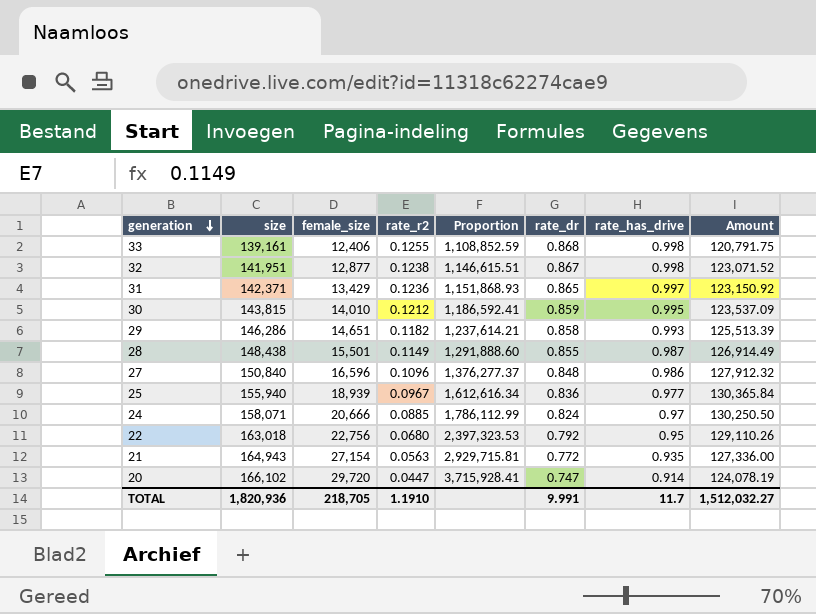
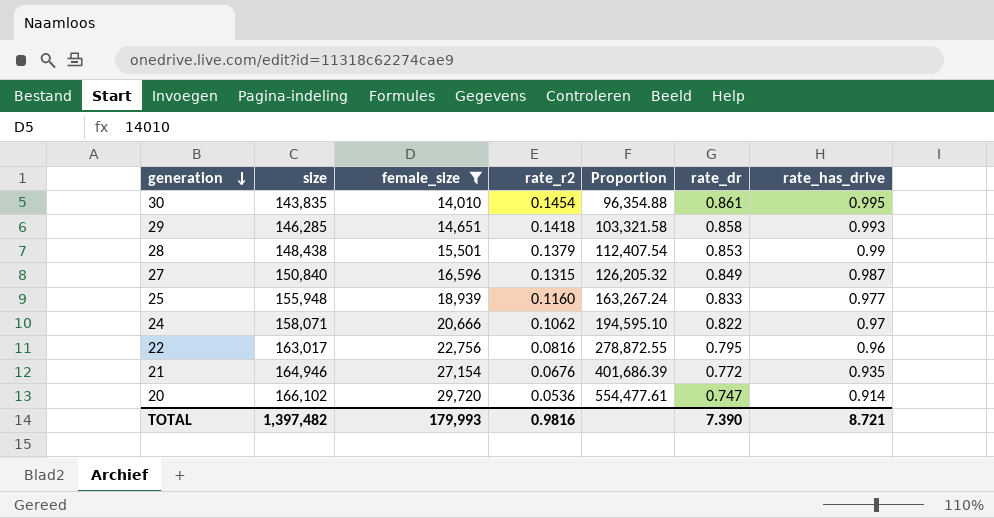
filter: none -> female_size >= 14,010
column Amount | formula: [size] * [rate_dr] -> none
column Proportion | formula: [size] / [rate_r2] -> [female_size] / [rate_r2]
30 | size: 143,815 -> 143,835
30 | rate_r2: 0.1212 -> 0.1454
30 | rate_dr: 0.859 -> 0.861
29 | size: 146,286 -> 146,285
29 | rate_r2: 0.1182 -> 0.1418
28 | rate_r2: 0.1149 -> 0.1379
28 | rate_dr: 0.855 -> 0.853
28 | rate_has_drive: 0.987 -> 0.99
27 | rate_r2: 0.1096 -> 0.1315
27 | rate_dr: 0.848 -> 0.849
27 | rate_has_drive: 0.986 -> 0.987
25 | size: 155,940 -> 155,948
25 | rate_r2: 0.0967 -> 0.1160
25 | rate_dr: 0.836 -> 0.833
24 | rate_r2: 0.0885 -> 0.1062
24 | rate_dr: 0.824 -> 0.822
22 | size: 163,018 -> 163,017
22 | rate_r2: 0.0680 -> 0.0816
22 | rate_dr: 0.792 -> 0.795
22 | rate_has_drive: 0.95 -> 0.96
21 | size: 164,943 -> 164,946
21 | rate_r2: 0.0563 -> 0.0676
20 | rate_r2: 0.0447 -> 0.0536
TOTAL | size: 1,820,936 -> 1,397,482
TOTAL | female_size: 218,705 -> 179,993
TOTAL | rate_r2: 1.1910 -> 0.9816
TOTAL | rate_dr: 9.991 -> 7.390
TOTAL | rate_has_drive: 11.7 -> 8.721

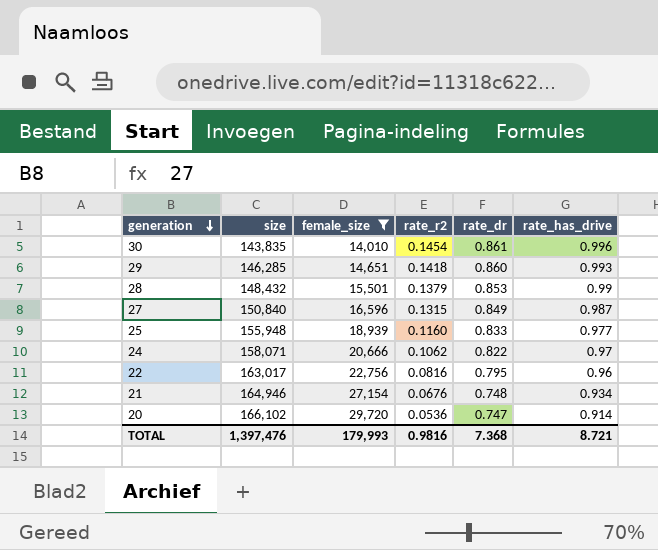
column Proportion | formula: [female_size] / [rate_r2] -> none
30 | rate_has_drive: 0.995 -> 0.996
29 | rate_dr: 0.858 -> 0.860
28 | size: 148,438 -> 148,432
21 | rate_dr: 0.772 -> 0.748
21 | rate_has_drive: 0.935 -> 0.934
TOTAL | size: 1,397,482 -> 1,397,476
TOTAL | rate_dr: 7.390 -> 7.368

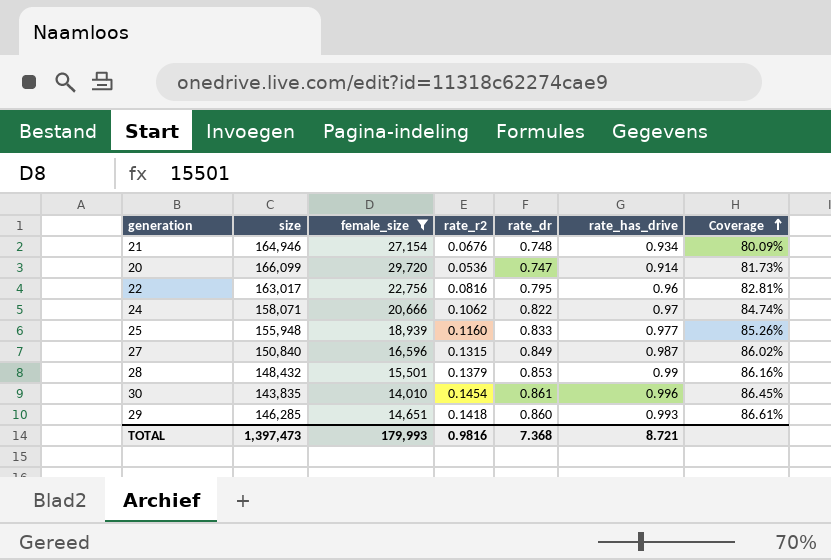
row order: generation descending -> Coverage ascending
column Coverage | formula: none -> [rate_dr] / [rate_has_drive]
20 | size: 166,102 -> 166,099
TOTAL | size: 1,397,476 -> 1,397,473

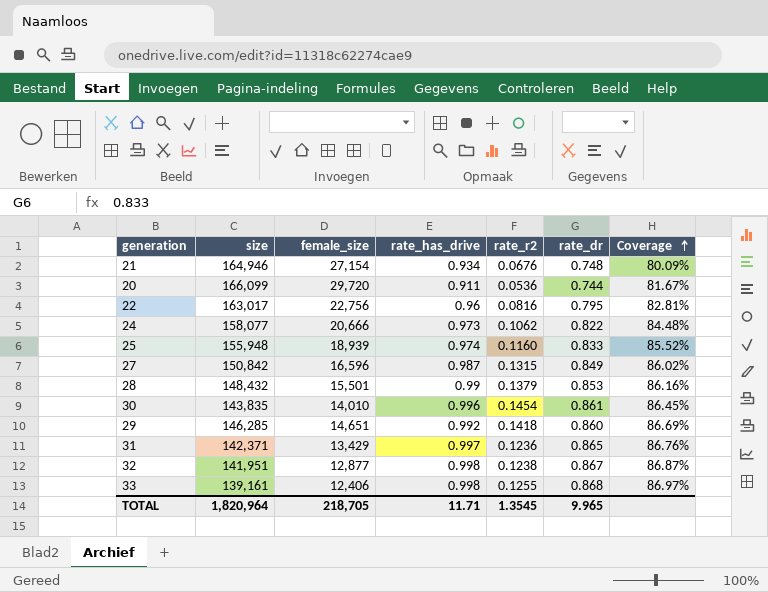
filter: female_size >= 14,010 -> none
column rate_has_drive | position: 6 -> 4
20 | rate_has_drive: 0.914 -> 0.911
20 | rate_dr: 0.747 -> 0.744
20 | Coverage: 81.73% -> 81.67%
24 | size: 158,071 -> 158,077
24 | rate_has_drive: 0.97 -> 0.973
24 | Coverage: 84.74% -> 84.48%
25 | rate_has_drive: 0.977 -> 0.974
25 | Coverage: 85.26% -> 85.52%
27 | size: 150,840 -> 150,842
29 | rate_has_drive: 0.993 -> 0.992
29 | Coverage: 86.61% -> 86.69%
TOTAL | size: 1,397,473 -> 1,820,964
TOTAL | female_size: 179,993 -> 218,705
TOTAL | rate_has_drive: 8.721 -> 11.71
TOTAL | rate_r2: 0.9816 -> 1.3545
TOTAL | rate_dr: 7.368 -> 9.965

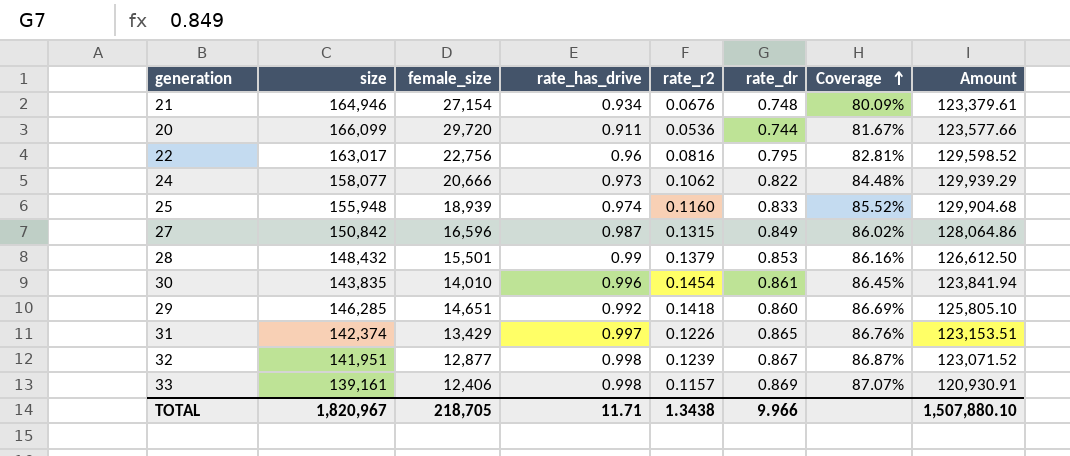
column Amount | formula: none -> [size] * [rate_dr]
31 | size: 142,371 -> 142,374
31 | rate_r2: 0.1236 -> 0.1226
32 | rate_r2: 0.1238 -> 0.1239
33 | rate_r2: 0.1255 -> 0.1157
33 | rate_dr: 0.868 -> 0.869
33 | Coverage: 86.97% -> 87.07%
TOTAL | size: 1,820,964 -> 1,820,967
TOTAL | rate_r2: 1.3545 -> 1.3438
TOTAL | rate_dr: 9.965 -> 9.966

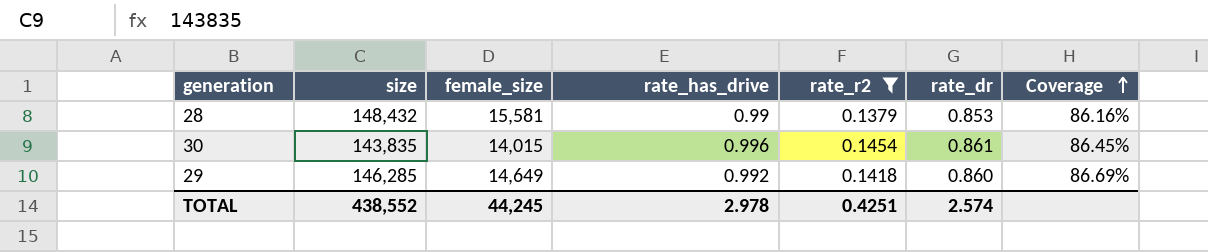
filter: none -> rate_r2 >= 0.1379
column Amount | formula: [size] * [rate_dr] -> none
28 | female_size: 15,501 -> 15,581
30 | female_size: 14,010 -> 14,015
29 | female_size: 14,651 -> 14,649
TOTAL | size: 1,820,967 -> 438,552
TOTAL | female_size: 218,705 -> 44,245
TOTAL | rate_has_drive: 11.71 -> 2.978
TOTAL | rate_r2: 1.3438 -> 0.4251
TOTAL | rate_dr: 9.966 -> 2.574

